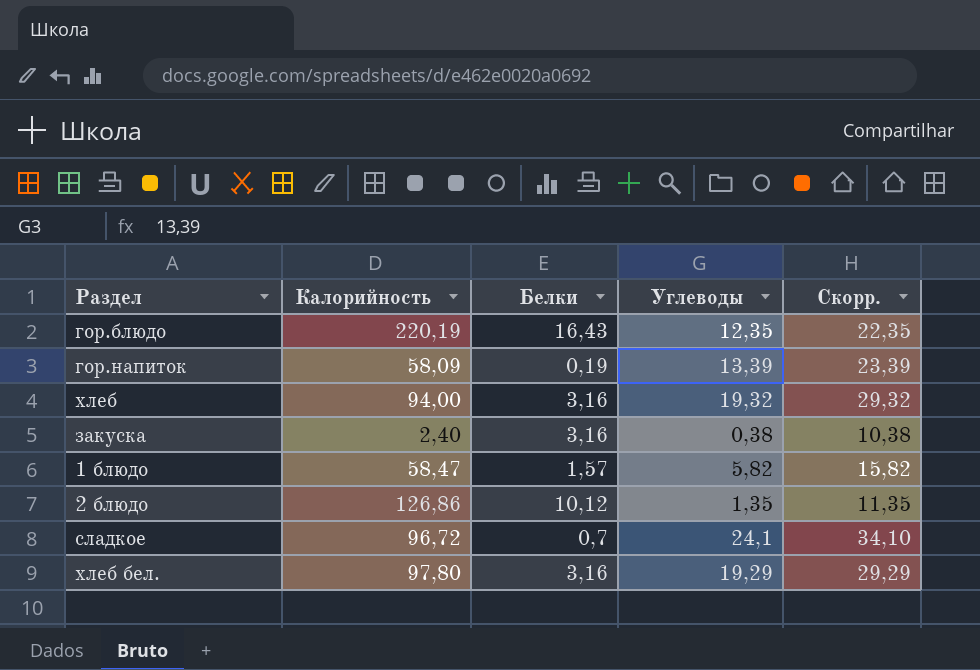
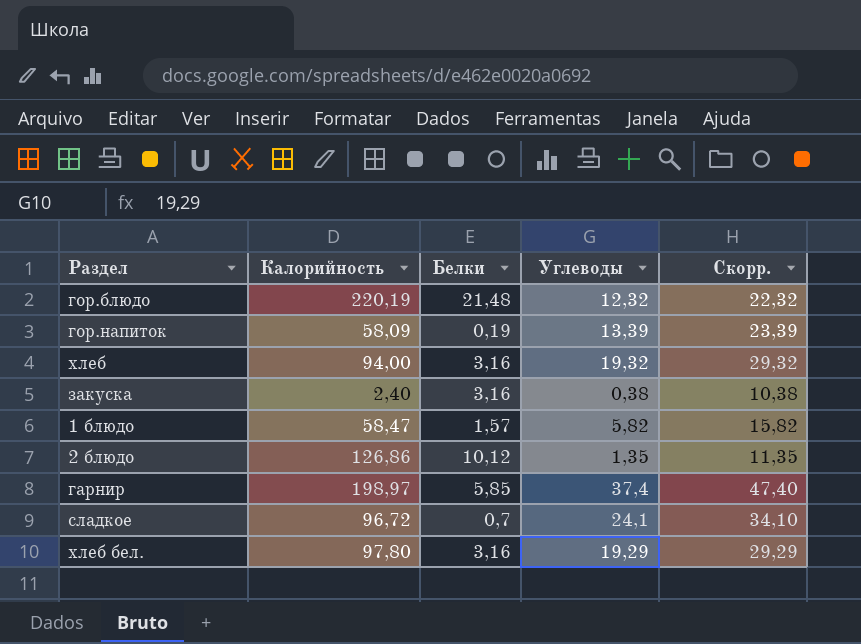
гор.блюдо | Белки: 16,43 -> 21,48
гор.блюдо | Углеводы: 12,35 -> 12,32
гор.блюдо | Скорр.: 22,35 -> 22,32
row гарнир: none -> 198,97 | 5,85 | 37,4 | 47,40

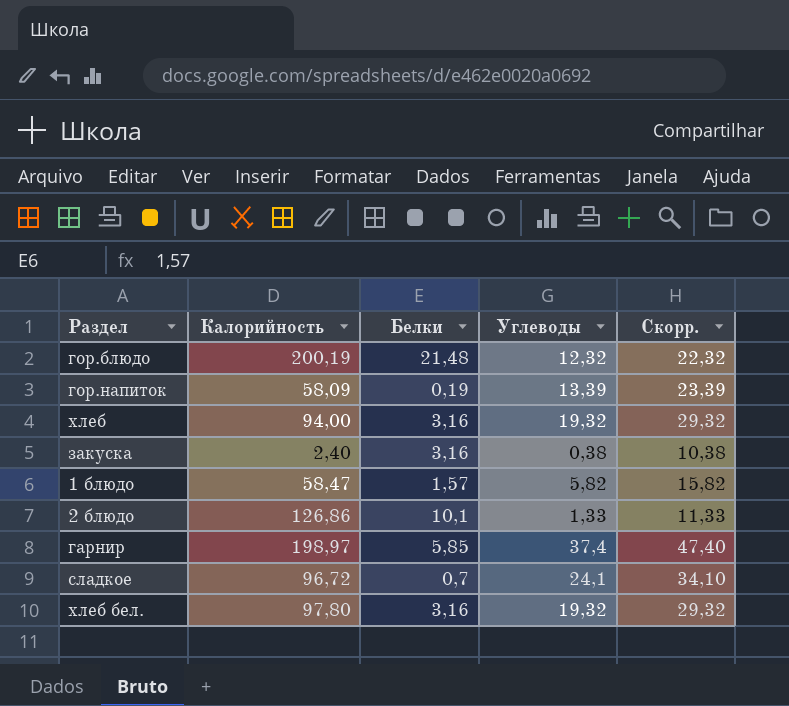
гор.блюдо | Калорийность: 220,19 -> 200,19
2 блюдо | Белки: 10,12 -> 10,1
2 блюдо | Углеводы: 1,35 -> 1,33
2 блюдо | Скорр.: 11,35 -> 11,33
хлеб бел. | Углеводы: 19,29 -> 19,32
хлеб бел. | Скорр.: 29,29 -> 29,32

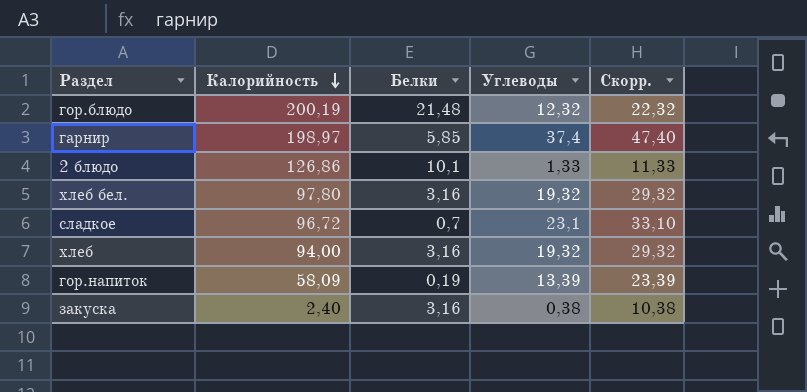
row order: none -> Калорийность descending
row 1 блюдо: 58,47 | 1,57 | 5,82 | 15,82 -> none
сладкое | Углеводы: 24,1 -> 23,1
сладкое | Скорр.: 34,10 -> 33,10

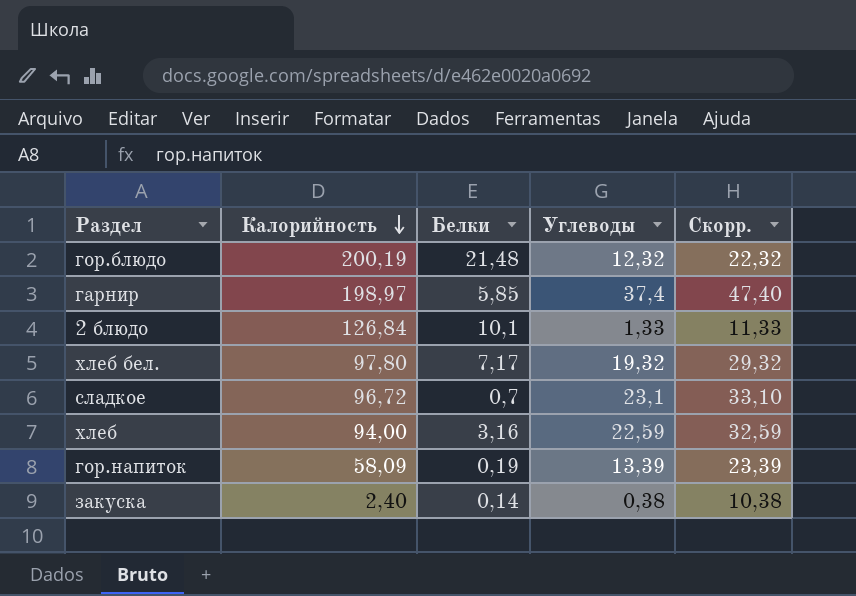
2 блюдо | Калорийность: 126,86 -> 126,84
хлеб бел. | Белки: 3,16 -> 7,17
хлеб | Углеводы: 19,32 -> 22,59
хлеб | Скорр.: 29,32 -> 32,59
закуска | Белки: 3,16 -> 0,14

